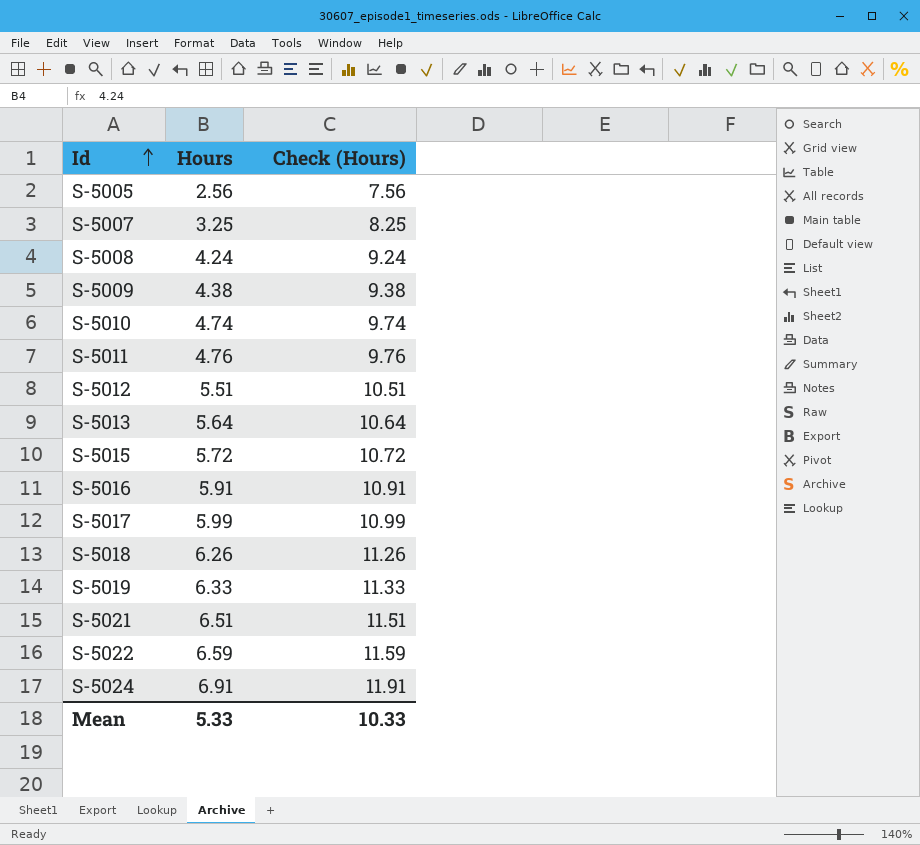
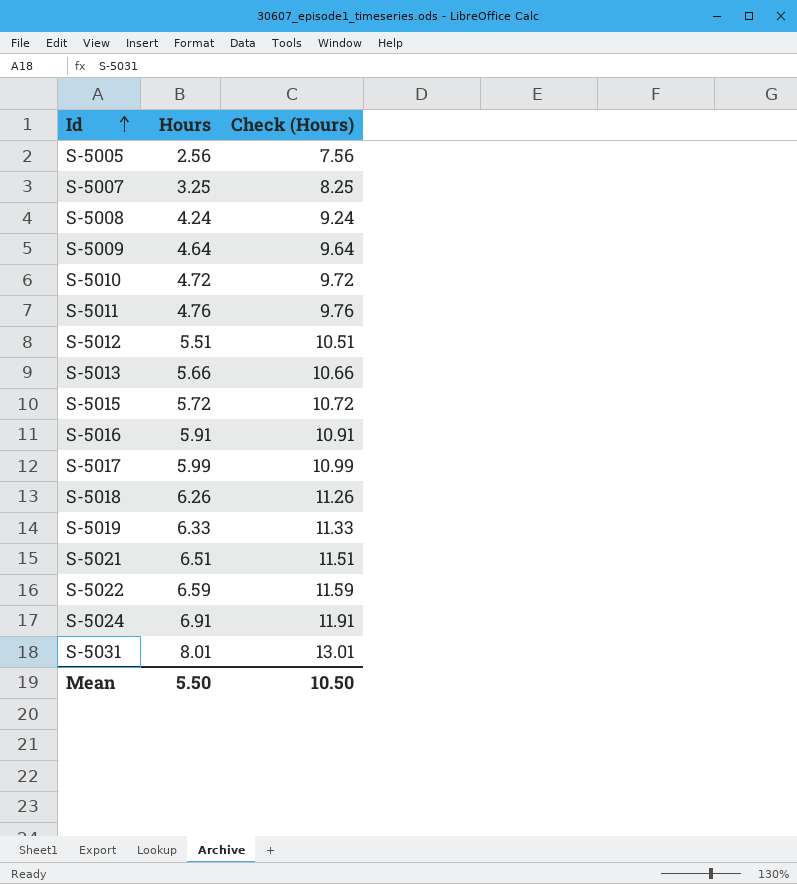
S-5009 | Hours: 4.38 -> 4.64
S-5009 | Check (Hours): 9.38 -> 9.64
S-5010 | Hours: 4.74 -> 4.72
S-5010 | Check (Hours): 9.74 -> 9.72
S-5013 | Hours: 5.64 -> 5.66
S-5013 | Check (Hours): 10.64 -> 10.66
row S-5031: none -> 8.01 | 13.01
Mean | Hours: 5.33 -> 5.50
Mean | Check (Hours): 10.33 -> 10.50

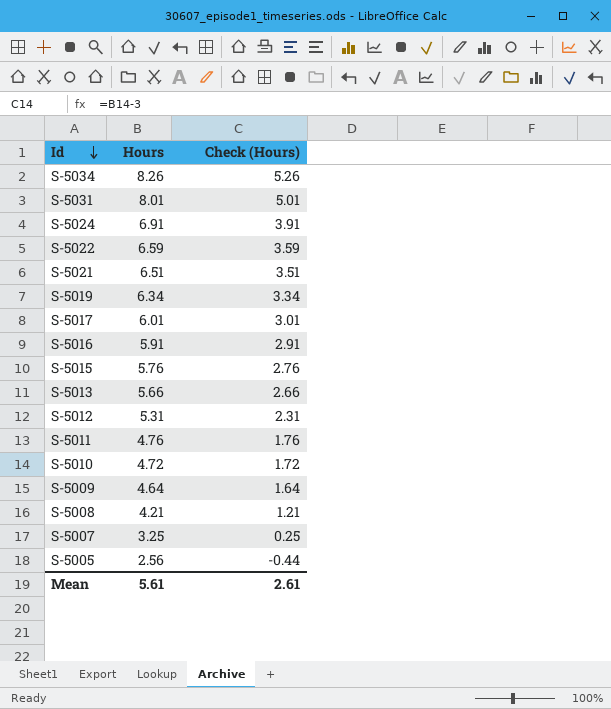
row order: Id ascending -> Id descending
column Check (Hours) | formula: [Hours] + 5 -> [Hours] - 3
row S-5018: 6.26 | 11.26 -> none
row S-5034: none -> 8.26 | 5.26
S-5019 | Hours: 6.33 -> 6.34
S-5017 | Hours: 5.99 -> 6.01
S-5015 | Hours: 5.72 -> 5.76
S-5012 | Hours: 5.51 -> 5.31
S-5008 | Hours: 4.24 -> 4.21
Mean | Hours: 5.50 -> 5.61
Mean | Check (Hours): 10.50 -> 2.61

